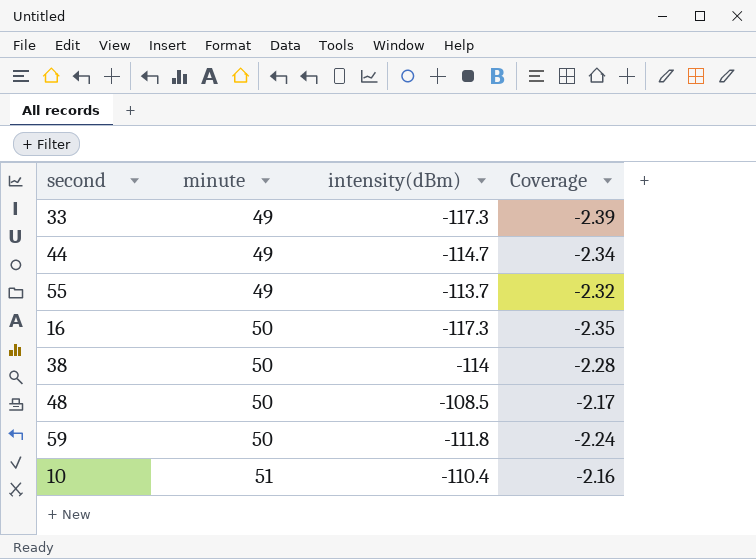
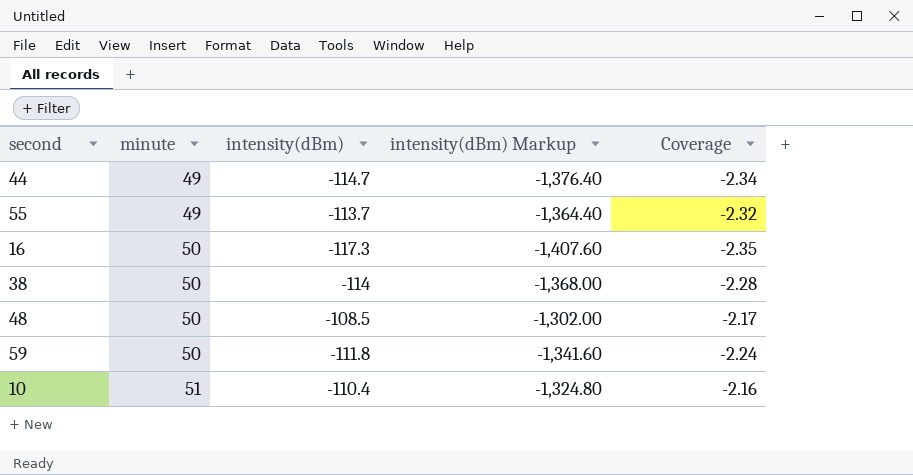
column intensity(dBm) Markup | formula: none -> [intensity(dBm)] * 12
row 33: 49 | -117.3 | -2.39 -> none

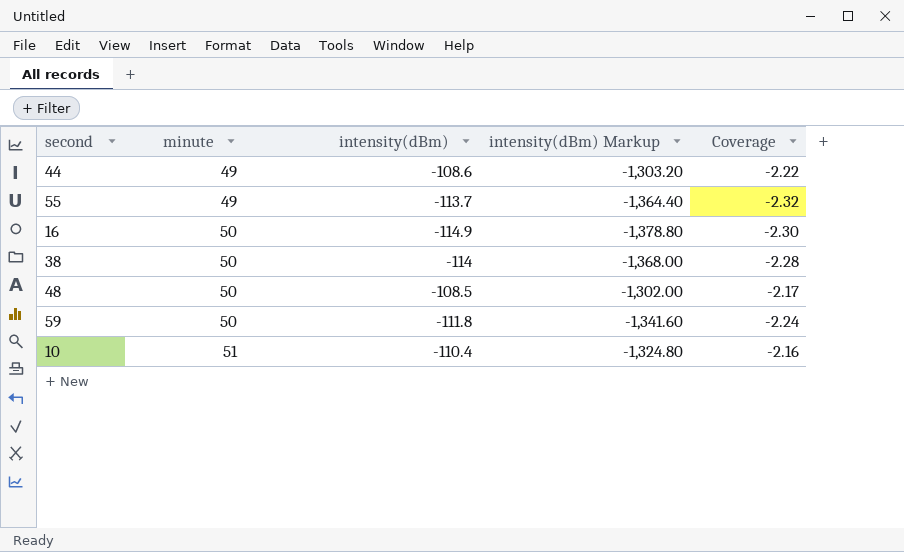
44 | intensity(dBm): -114.7 -> -108.6
44 | intensity(dBm) Markup: -1,376.40 -> -1,303.20
44 | Coverage: -2.34 -> -2.22
16 | intensity(dBm): -117.3 -> -114.9
16 | intensity(dBm) Markup: -1,407.60 -> -1,378.80
16 | Coverage: -2.35 -> -2.30

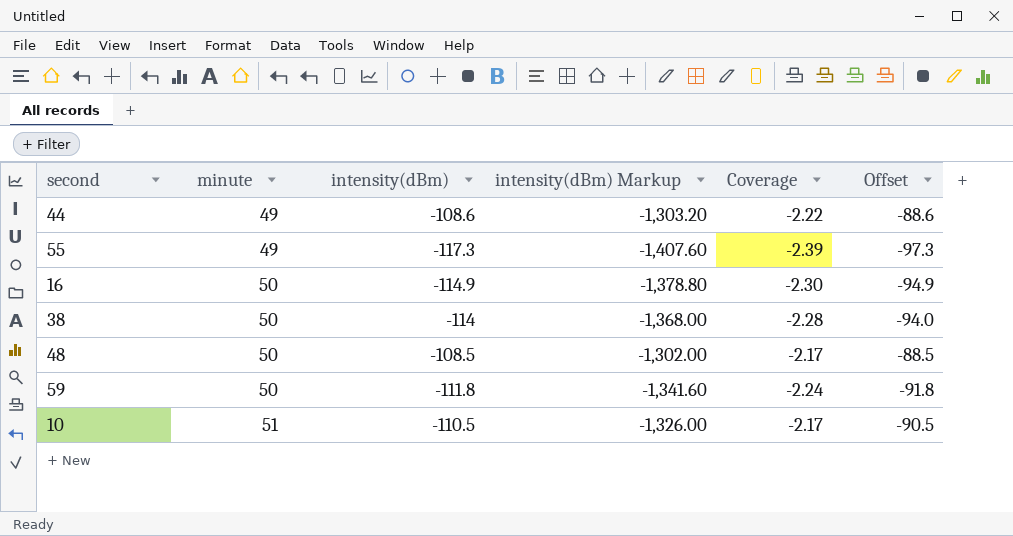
column Offset | formula: none -> [intensity(dBm)] + 20
55 | intensity(dBm): -113.7 -> -117.3
55 | intensity(dBm) Markup: -1,364.40 -> -1,407.60
55 | Coverage: -2.32 -> -2.39
10 | intensity(dBm): -110.4 -> -110.5
10 | intensity(dBm) Markup: -1,324.80 -> -1,326.00
10 | Coverage: -2.16 -> -2.17

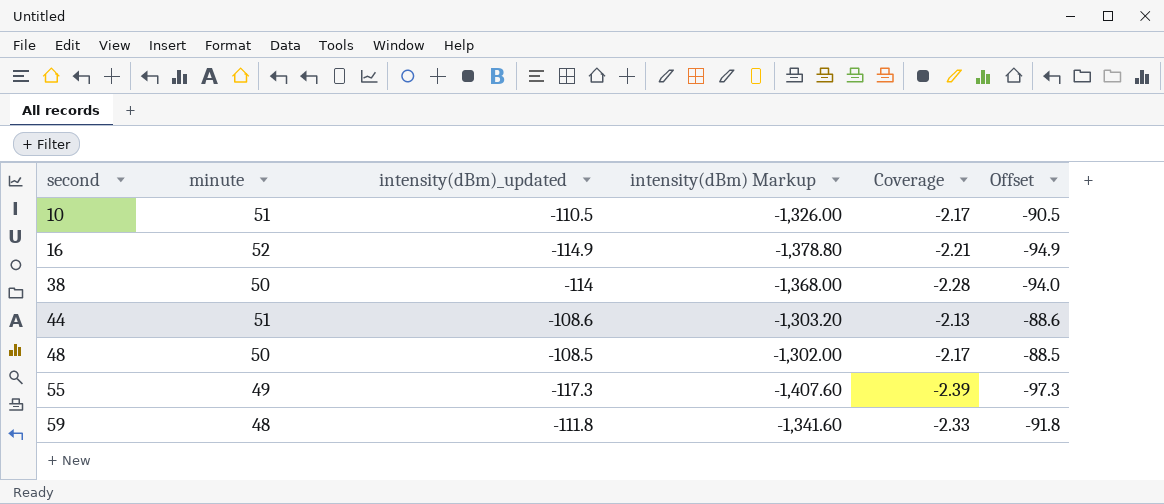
row order: minute ascending -> second ascending
column name: intensity(dBm) -> intensity(dBm)_updated
16 | minute: 50 -> 52
16 | Coverage: -2.30 -> -2.21
44 | minute: 49 -> 51
44 | Coverage: -2.22 -> -2.13
59 | minute: 50 -> 48
59 | Coverage: -2.24 -> -2.33

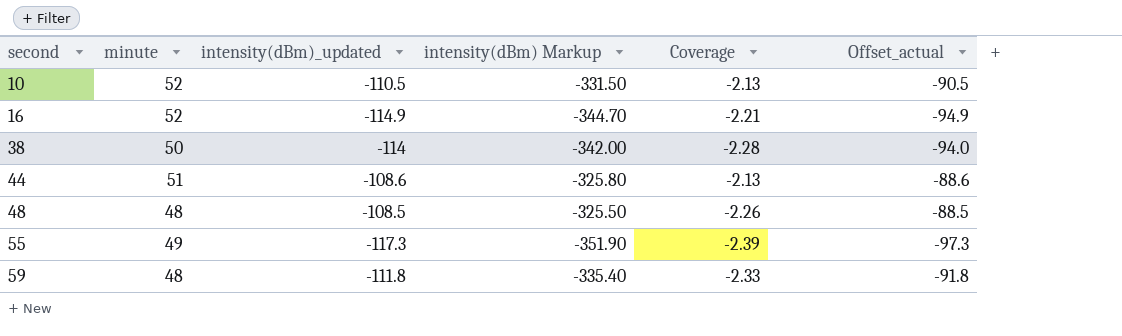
column intensity(dBm) Markup | formula: [intensity(dBm)_updated] * 12 -> [intensity(dBm)_updated] * 3
column name: Offset -> Offset_actual
10 | minute: 51 -> 52
10 | Coverage: -2.17 -> -2.13
48 | minute: 50 -> 48
48 | Coverage: -2.17 -> -2.26

